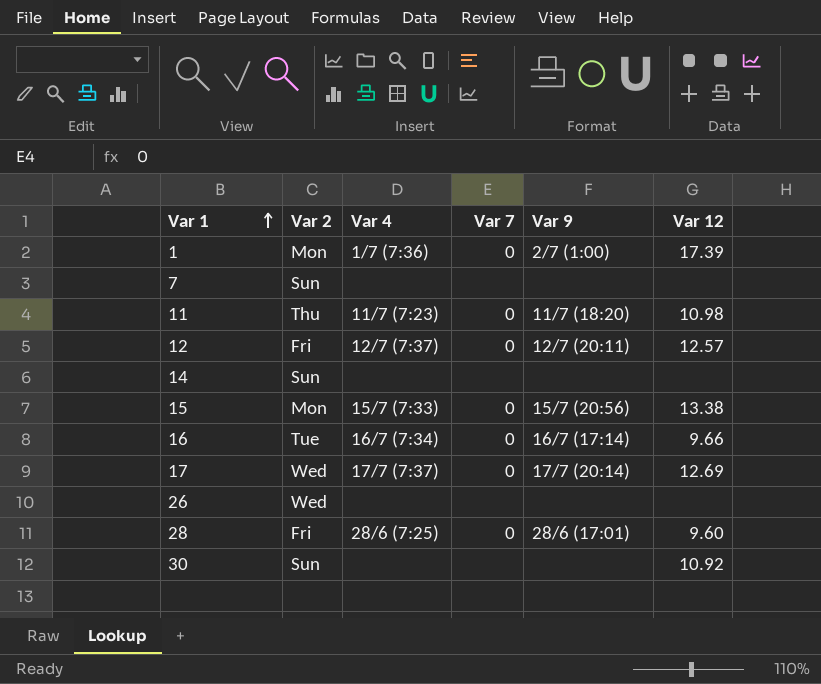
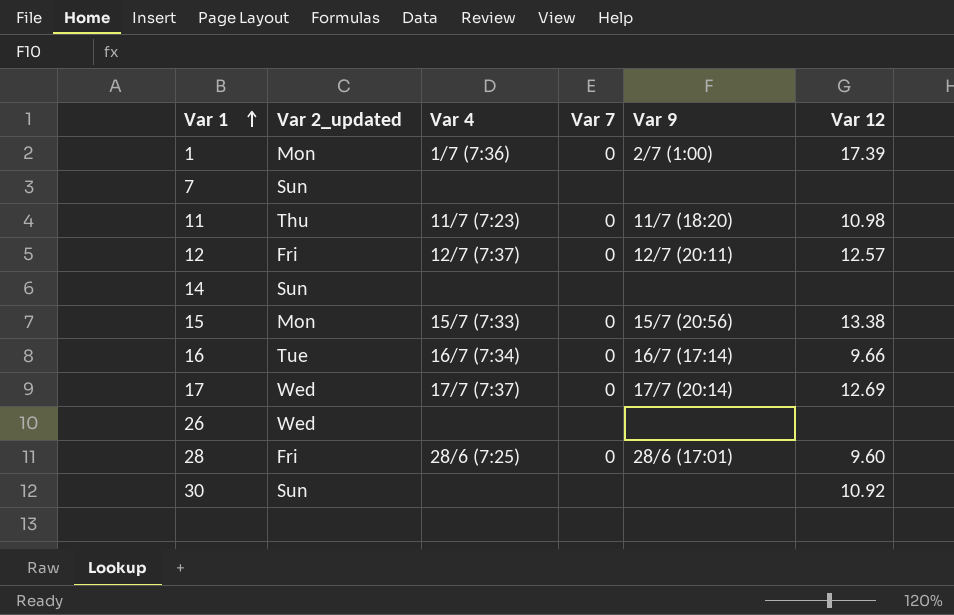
column name: Var 2 -> Var 2_updated

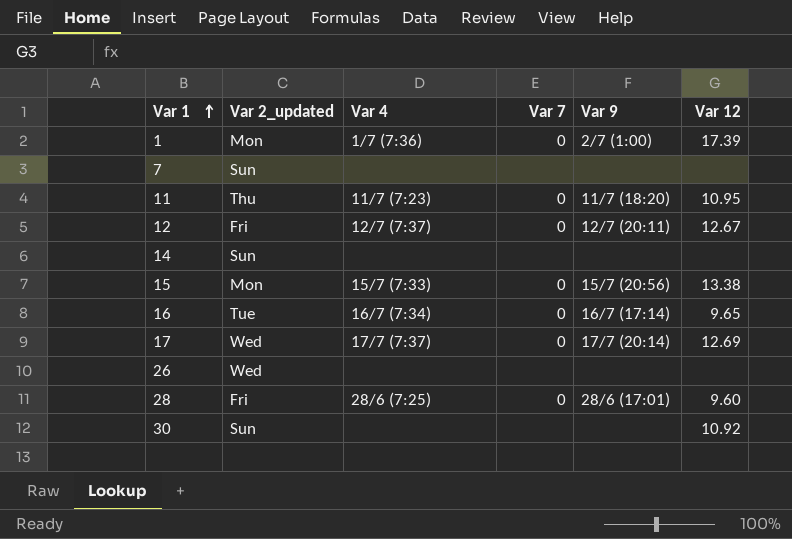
11 | Var 12: 10.98 -> 10.95
12 | Var 12: 12.57 -> 12.67
16 | Var 12: 9.66 -> 9.65

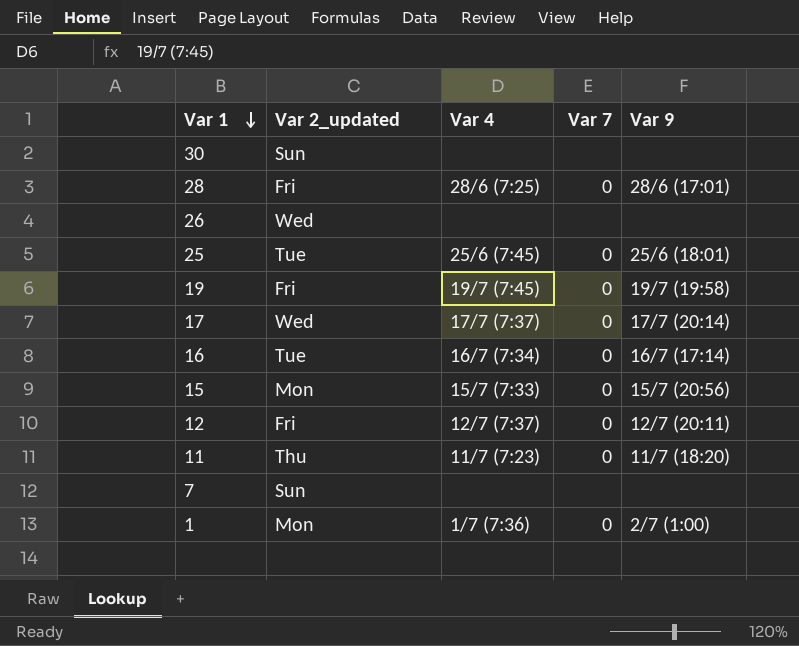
row order: Var 1 ascending -> Var 1 descending
column Var 12 | position: 6 -> none
row 14: Sun | none | none | none | none -> none
row 25: none -> Tue | 25/6 (7:45) | 0 | 25/6 (18:01)
row 19: none -> Fri | 19/7 (7:45) | 0 | 19/7 (19:58)

